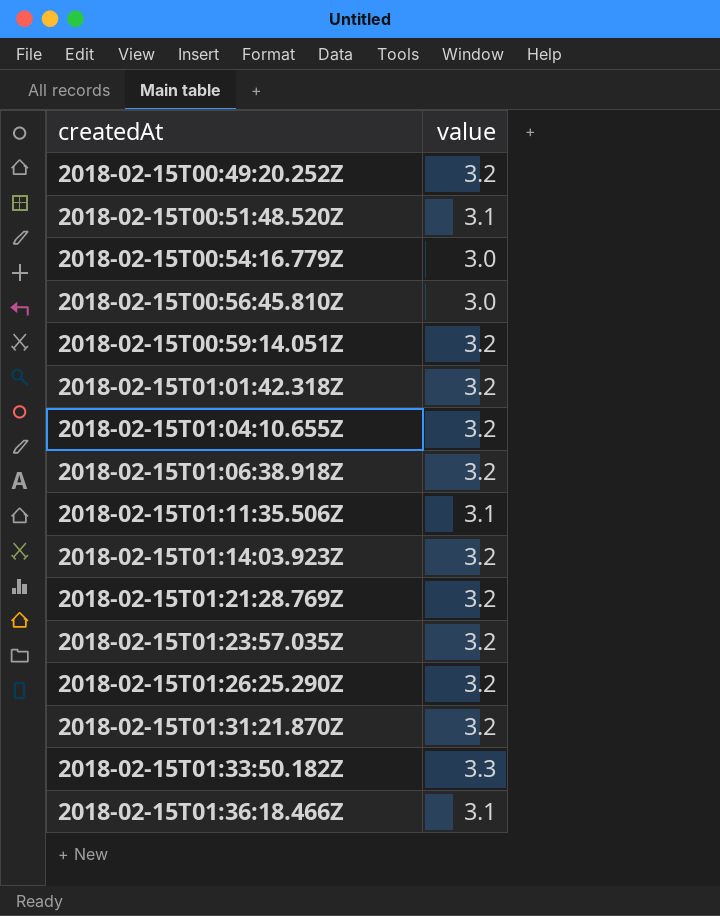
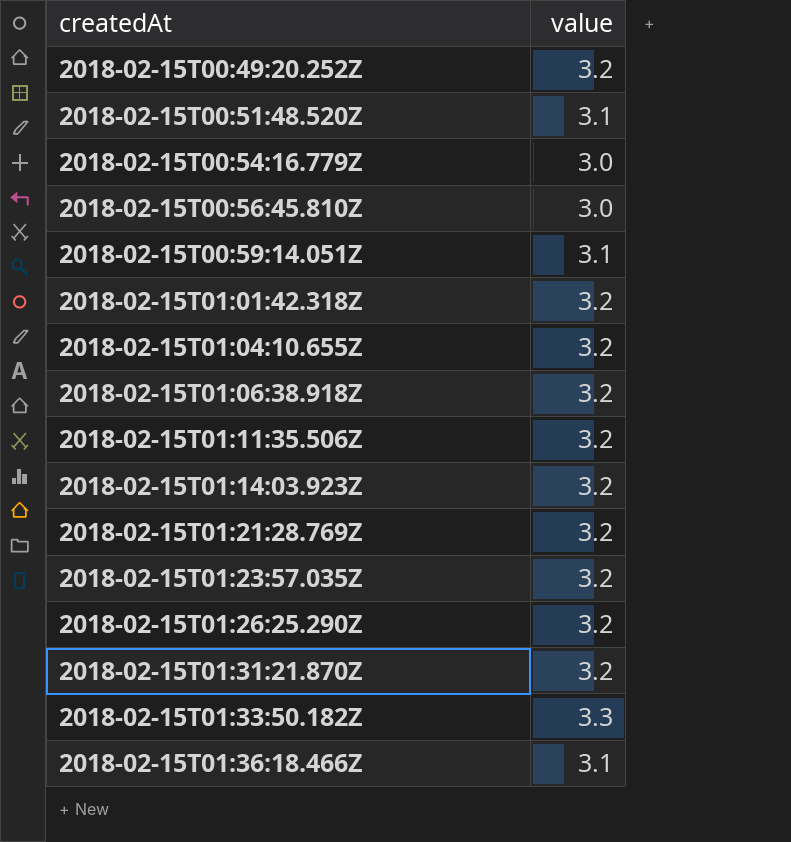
2018-02-15T00:59:14.051Z | value: 3.2 -> 3.1
2018-02-15T01:11:35.506Z | value: 3.1 -> 3.2

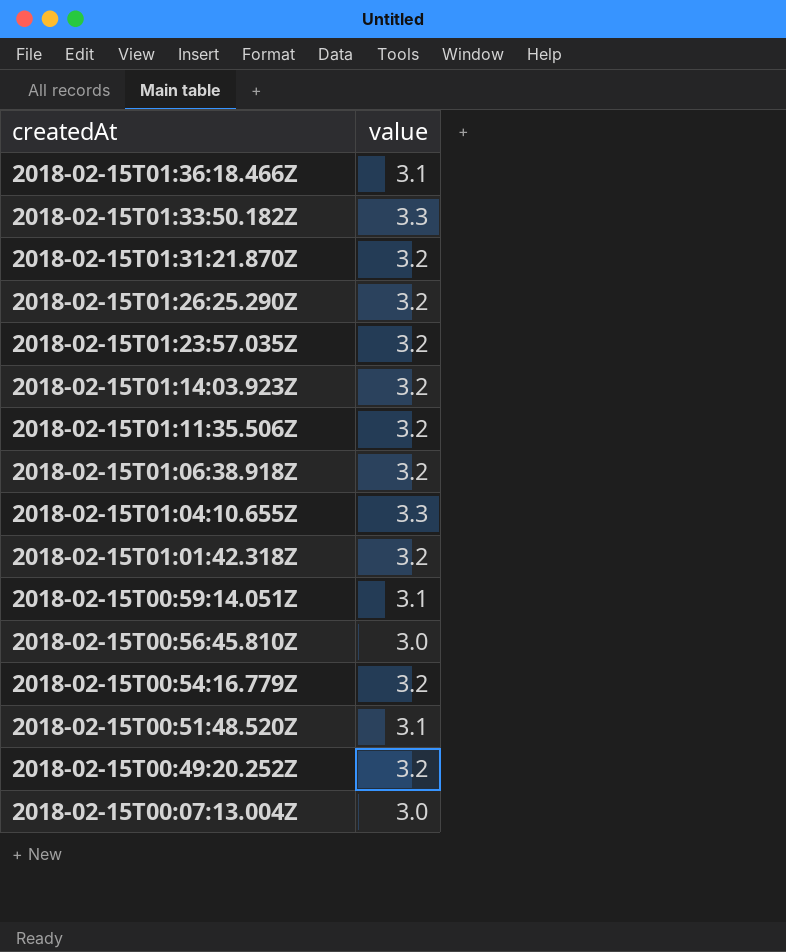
row order: createdAt ascending -> createdAt descending
row 2018-02-15T01:21:28.769Z: 3.2 -> none
2018-02-15T01:04:10.655Z | value: 3.2 -> 3.3
2018-02-15T00:54:16.779Z | value: 3.0 -> 3.2
row 2018-02-15T00:07:13.004Z: none -> 3.0

